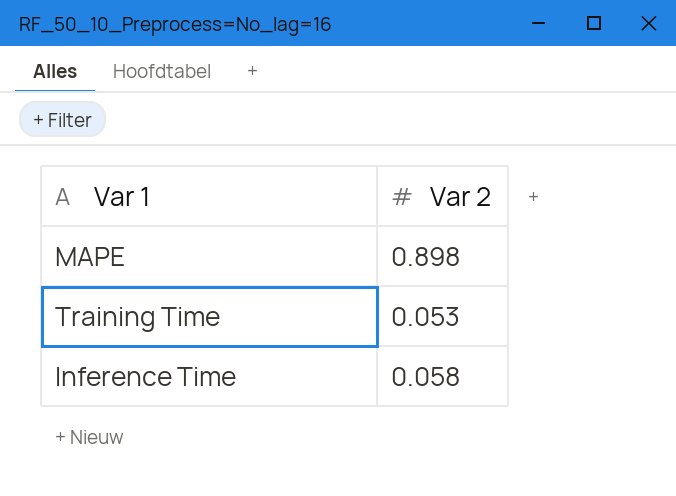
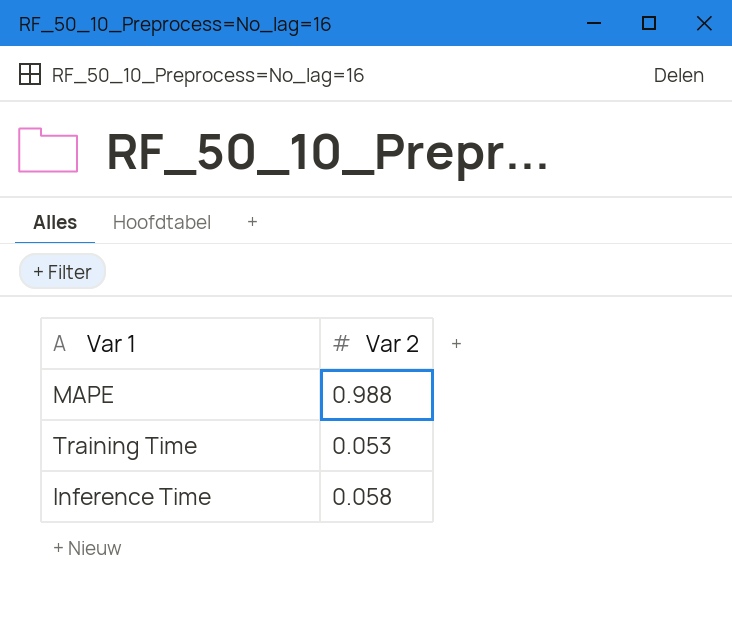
MAPE | Var 2: 0.898 -> 0.988

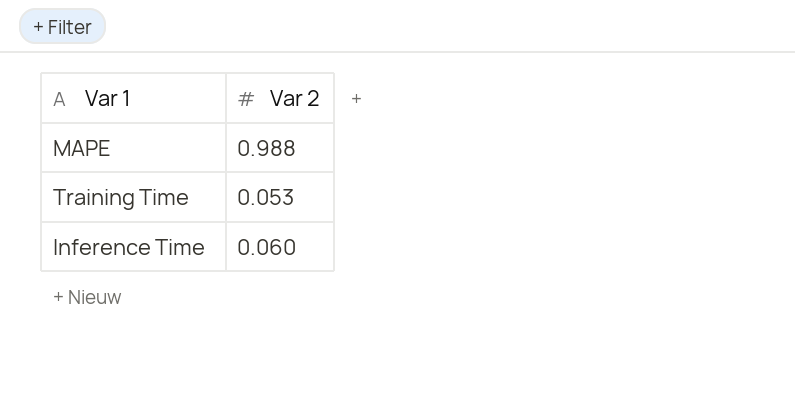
Inference Time | Var 2: 0.058 -> 0.060

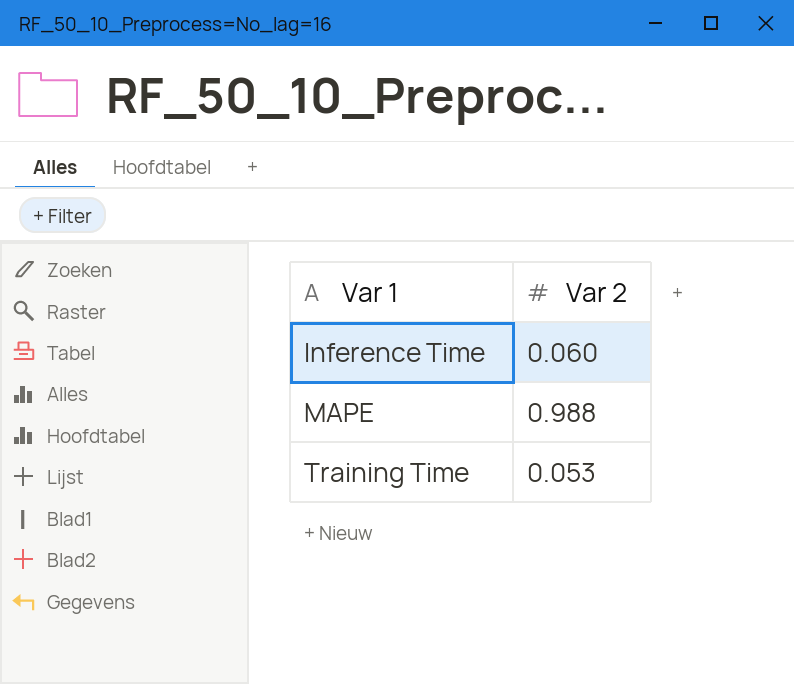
row order: none -> Var 1 ascending

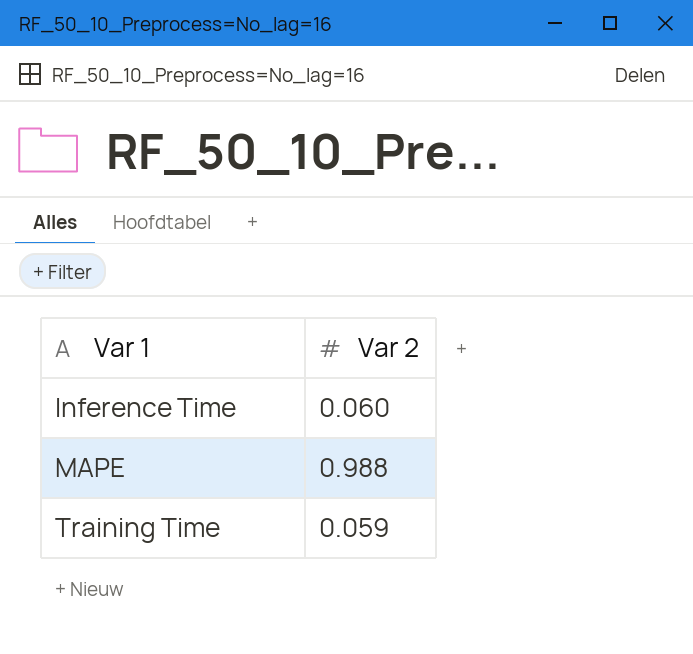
Training Time | Var 2: 0.053 -> 0.059

